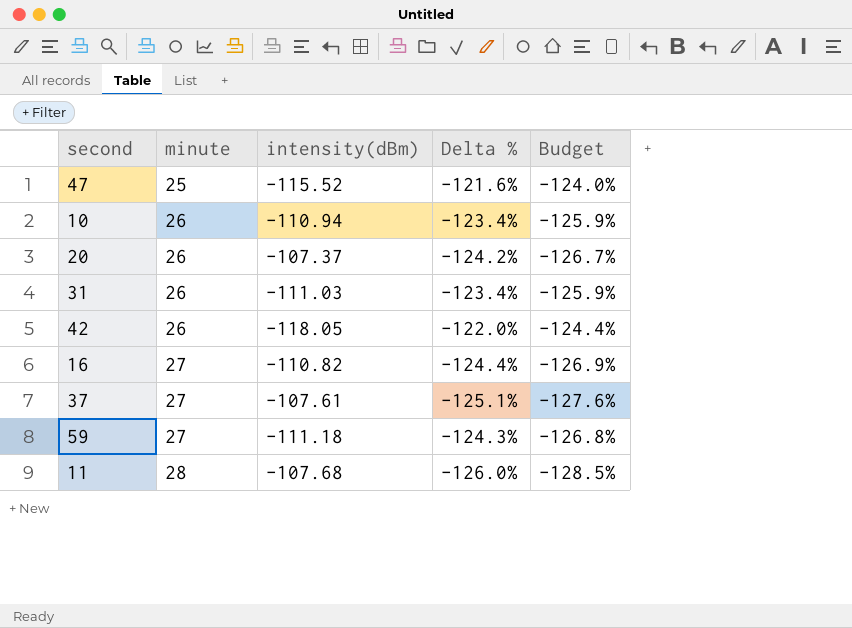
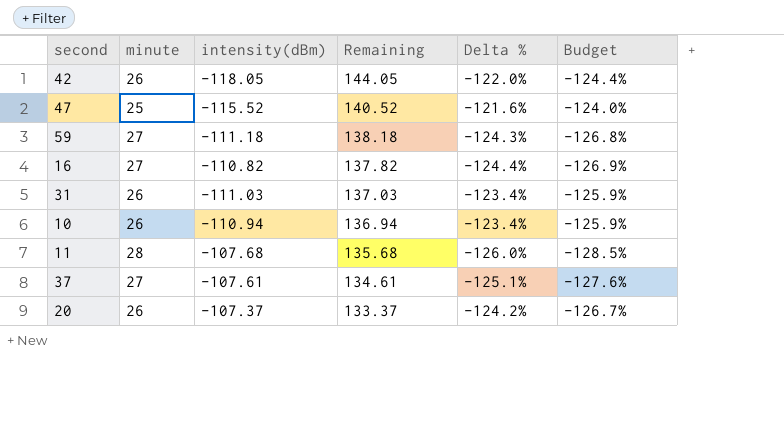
row order: minute ascending -> Remaining descending
column Remaining | formula: none -> [minute] - [intensity(dBm)]

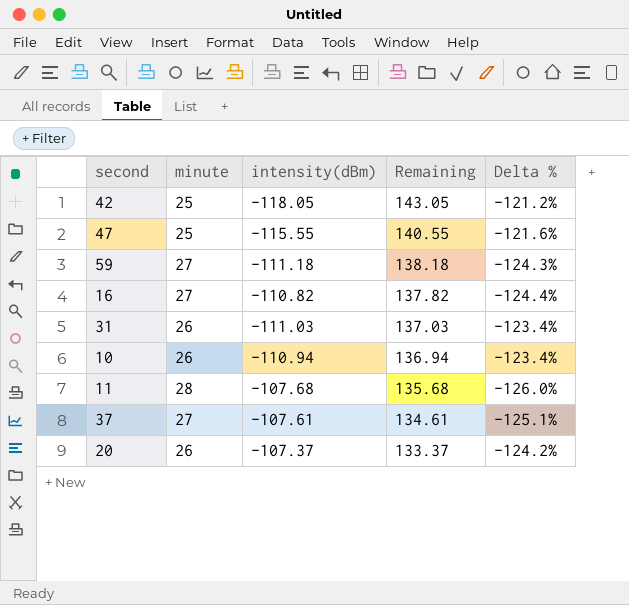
column Budget | formula: [Delta %] * 1.02 -> none
42 | minute: 26 -> 25
42 | Remaining: 144.05 -> 143.05
42 | Delta %: -122.0% -> -121.2%
47 | intensity(dBm): -115.52 -> -115.55
47 | Remaining: 140.52 -> 140.55

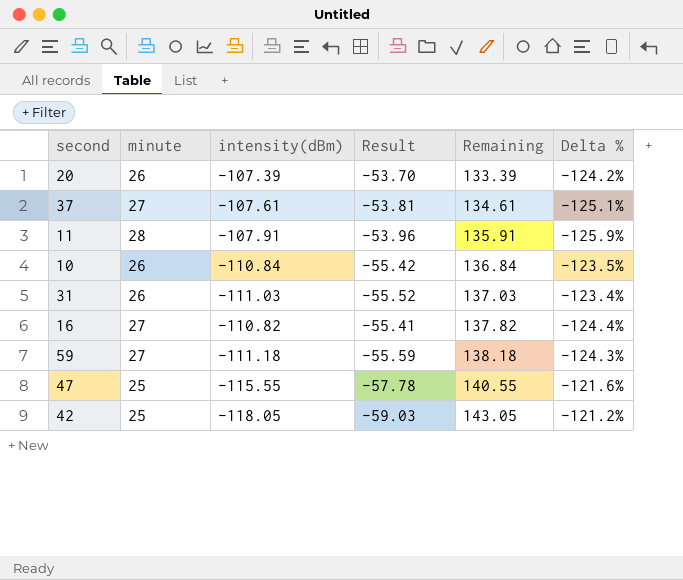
row order: Remaining descending -> Remaining ascending
column Result | formula: none -> [intensity(dBm)] * 0.5
20 | intensity(dBm): -107.37 -> -107.39
20 | Remaining: 133.37 -> 133.39
11 | intensity(dBm): -107.68 -> -107.91
11 | Remaining: 135.68 -> 135.91
11 | Delta %: -126.0% -> -125.9%
10 | intensity(dBm): -110.94 -> -110.84
10 | Remaining: 136.94 -> 136.84
10 | Delta %: -123.4% -> -123.5%

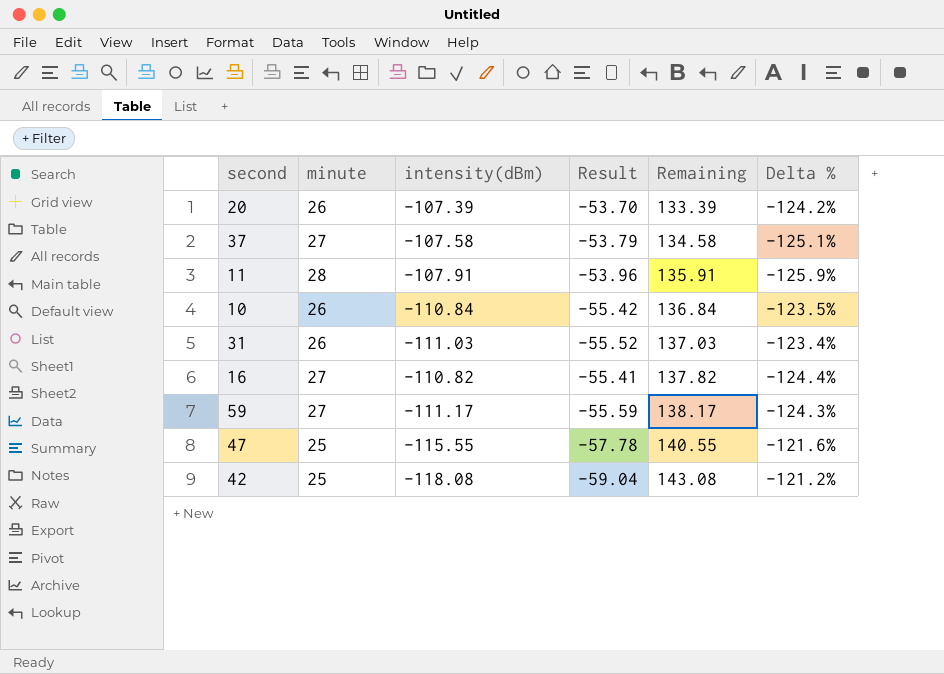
37 | intensity(dBm): -107.61 -> -107.58
37 | Result: -53.81 -> -53.79
37 | Remaining: 134.61 -> 134.58
59 | intensity(dBm): -111.18 -> -111.17
59 | Remaining: 138.18 -> 138.17
42 | intensity(dBm): -118.05 -> -118.08
42 | Result: -59.03 -> -59.04
42 | Remaining: 143.05 -> 143.08

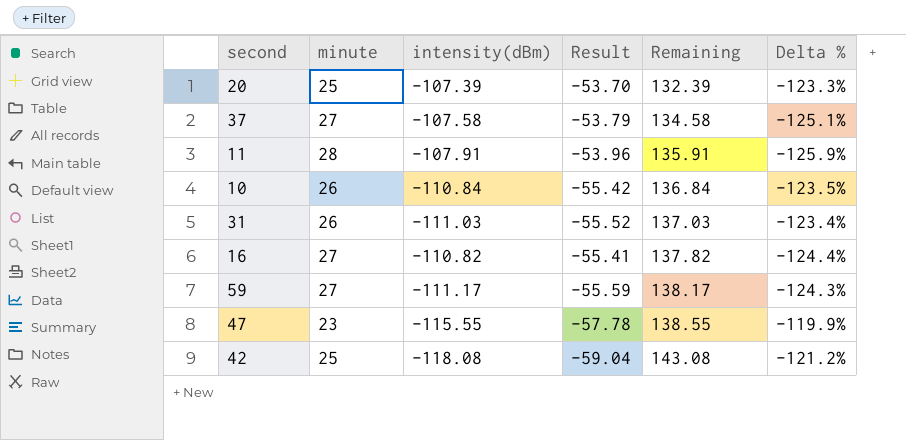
20 | minute: 26 -> 25
20 | Remaining: 133.39 -> 132.39
20 | Delta %: -124.2% -> -123.3%
47 | minute: 25 -> 23
47 | Remaining: 140.55 -> 138.55
47 | Delta %: -121.6% -> -119.9%

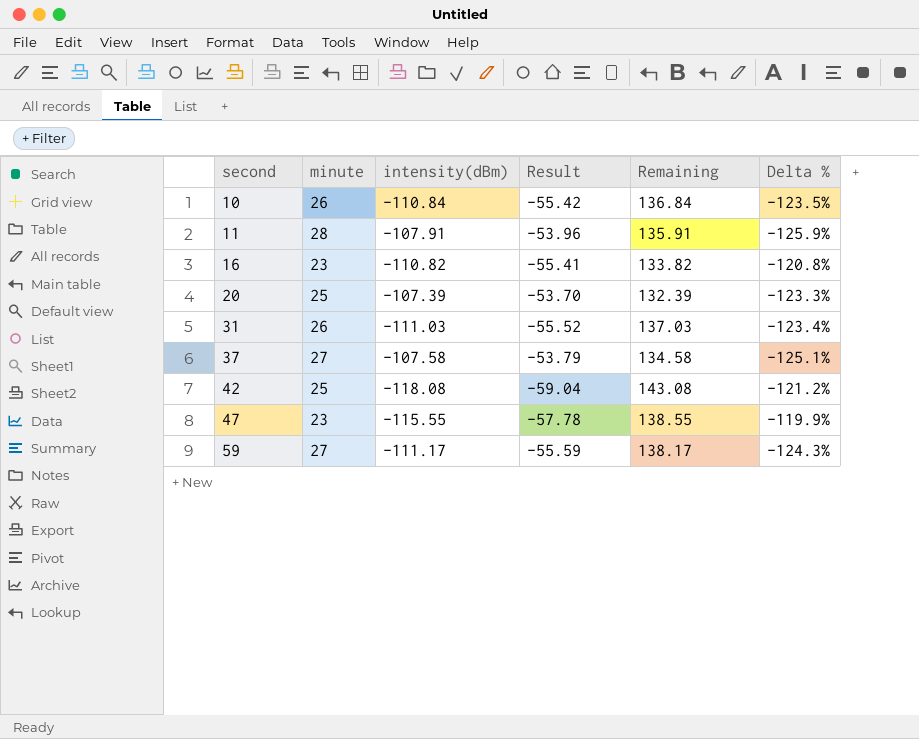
row order: Remaining ascending -> second ascending
16 | minute: 27 -> 23
16 | Remaining: 137.82 -> 133.82
16 | Delta %: -124.4% -> -120.8%

